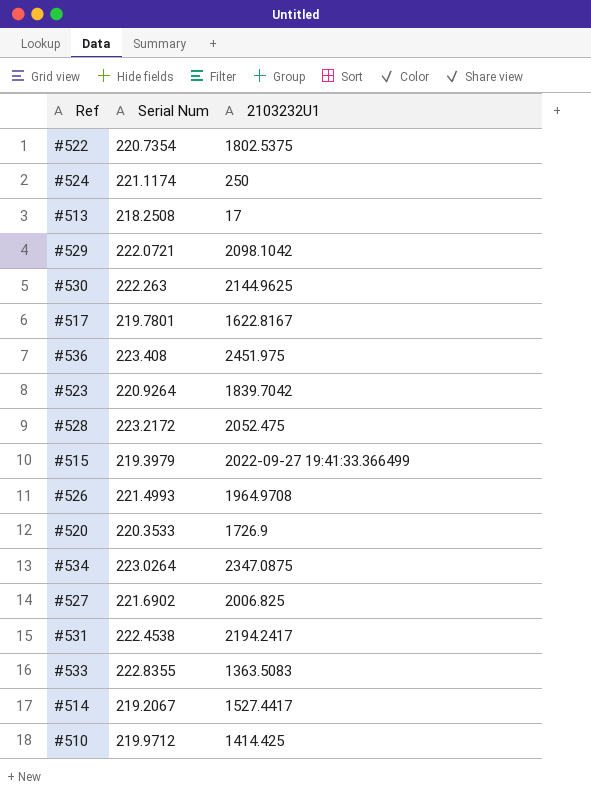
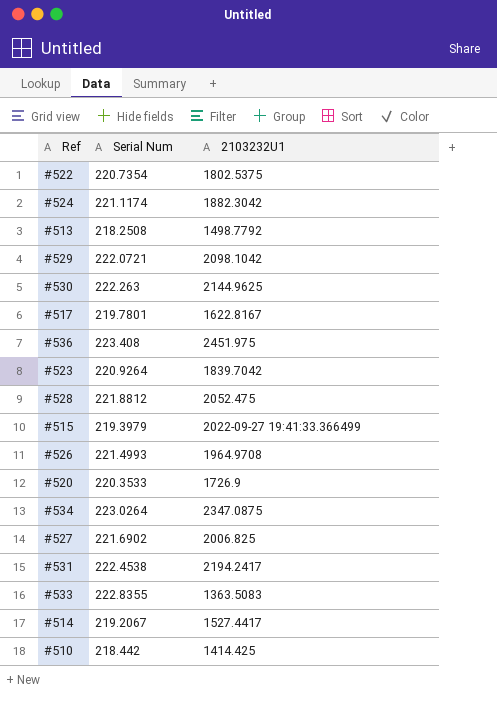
#524 | 2103232U1: 250 -> 1882.3042
#513 | 2103232U1: 17 -> 1498.7792
#528 | Serial Num: 223.2172 -> 221.8812
#510 | Serial Num: 219.9712 -> 218.442

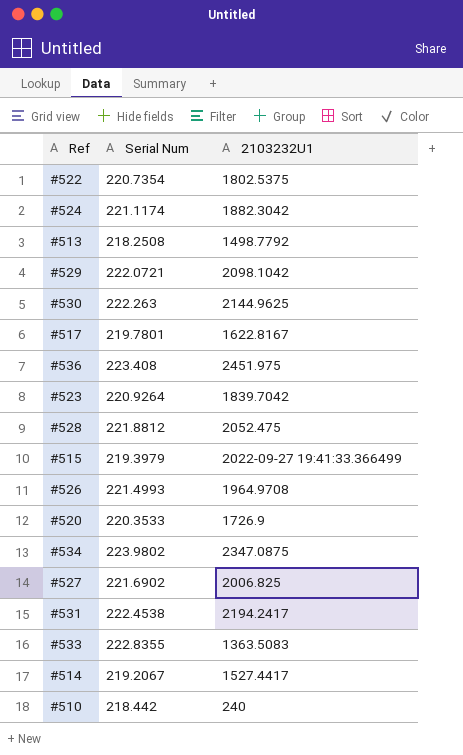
#534 | Serial Num: 223.0264 -> 223.9802
#510 | 2103232U1: 1414.425 -> 240

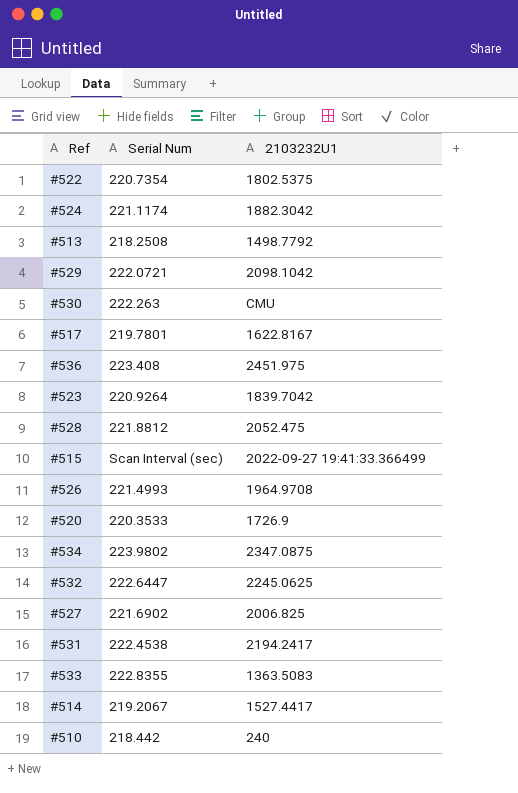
#530 | 2103232U1: 2144.9625 -> CMU
#515 | Serial Num: 219.3979 -> Scan Interval (sec)
row #532: none -> 222.6447 | 2245.0625

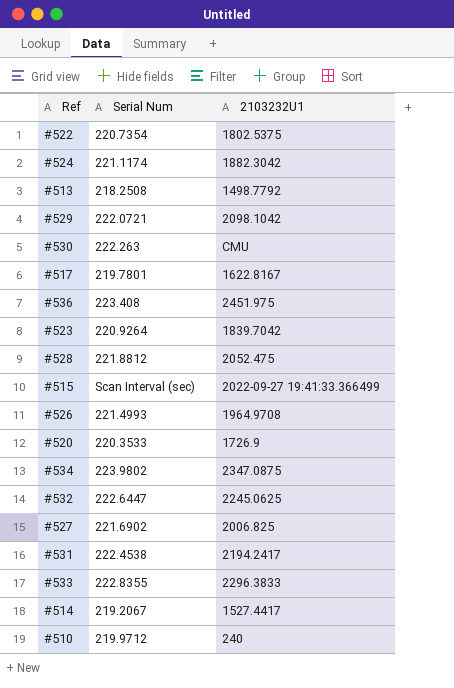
#533 | 2103232U1: 1363.5083 -> 2296.3833
#510 | Serial Num: 218.442 -> 219.9712

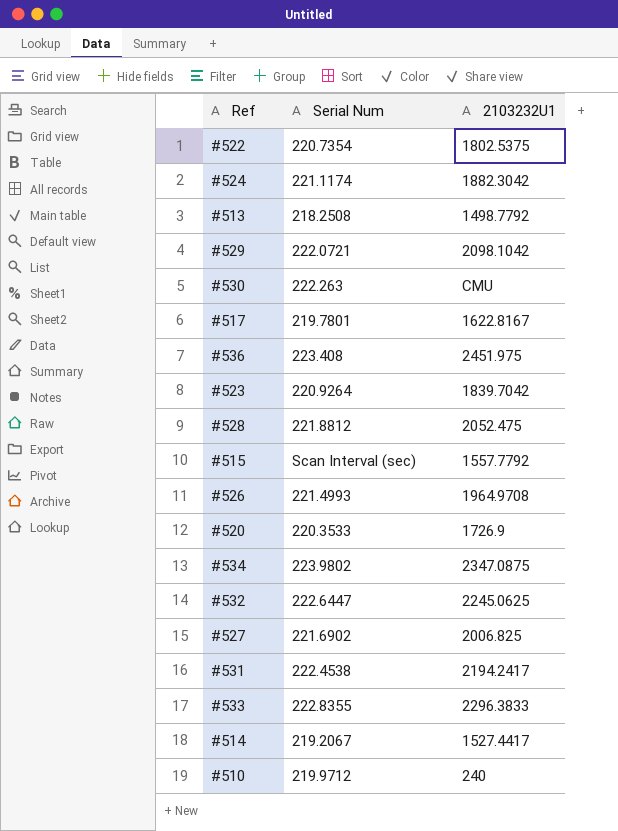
#515 | 2103232U1: 2022-09-27 19:41:33.366499 -> 1557.7792

